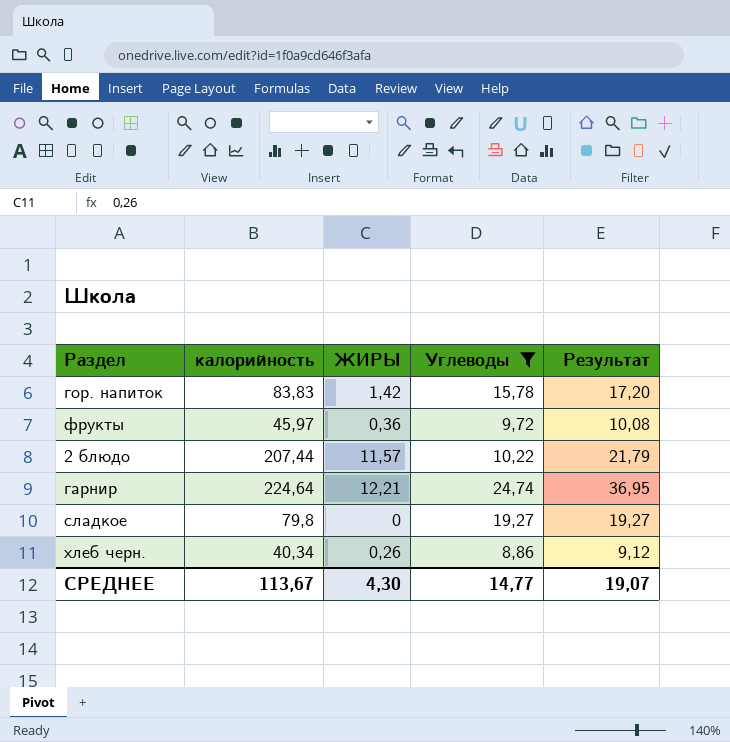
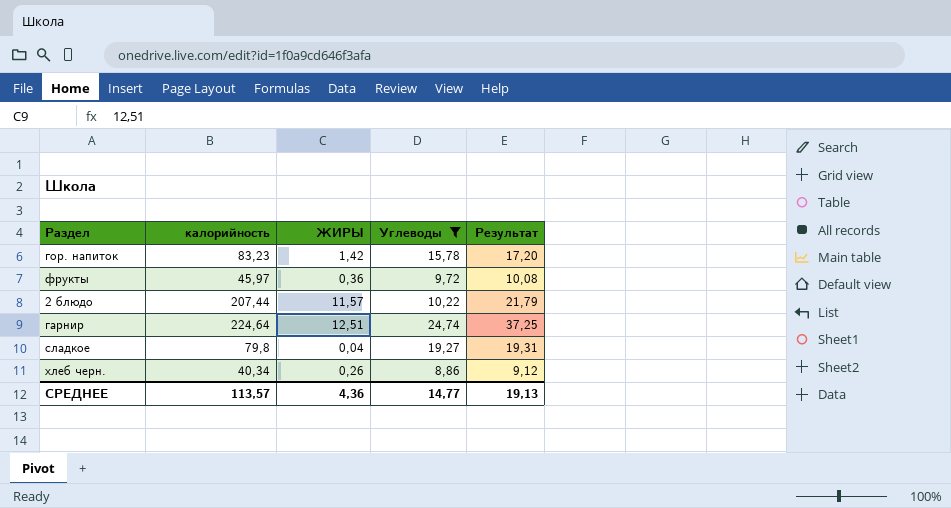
гор. напиток | калорийность: 83,83 -> 83,23
гарнир | ЖИРЫ: 12,21 -> 12,51
гарнир | Результат: 36,95 -> 37,25
сладкое | ЖИРЫ: 0 -> 0,04
сладкое | Результат: 19,27 -> 19,31
СРЕДНЕЕ | калорийность: 113,67 -> 113,57
СРЕДНЕЕ | ЖИРЫ: 4,30 -> 4,36
СРЕДНЕЕ | Результат: 19,07 -> 19,13

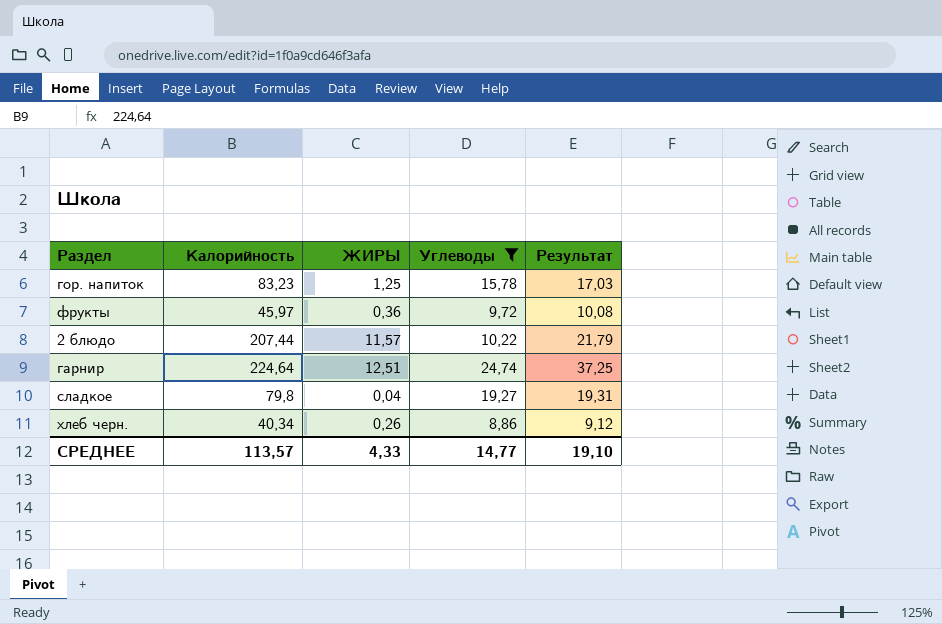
column name: калорийность -> Калорийность
гор. напиток | ЖИРЫ: 1,42 -> 1,25
гор. напиток | Результат: 17,20 -> 17,03
СРЕДНЕЕ | ЖИРЫ: 4,36 -> 4,33
СРЕДНЕЕ | Результат: 19,13 -> 19,10

